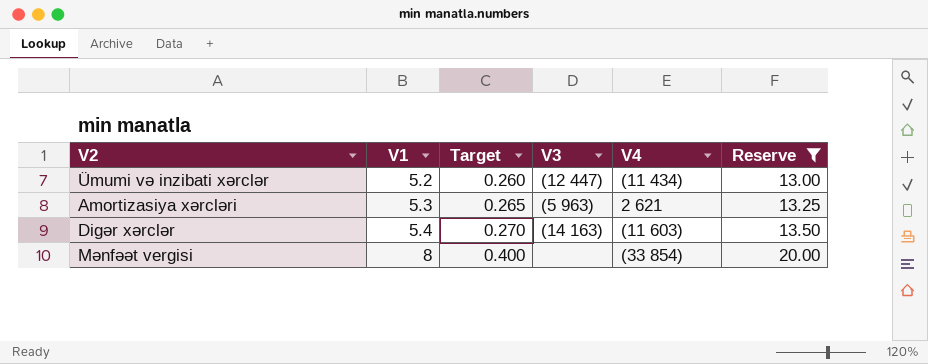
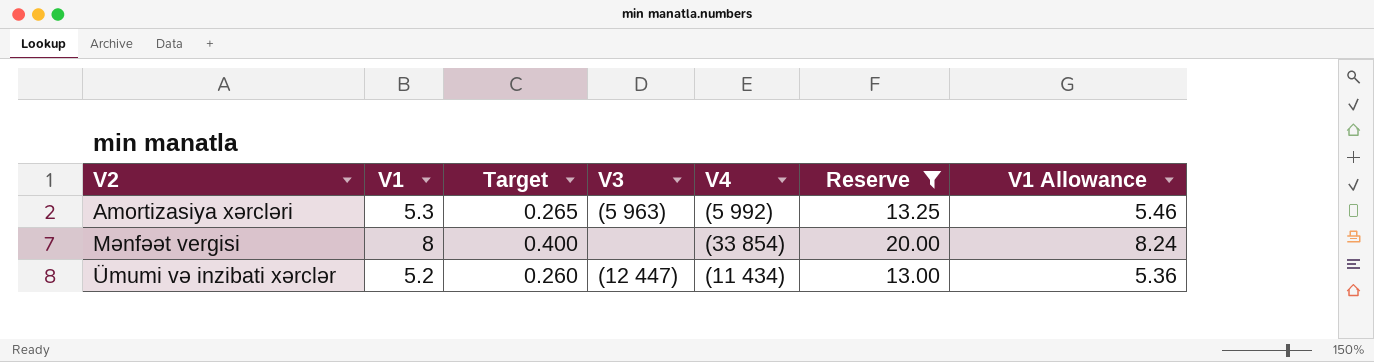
row order: V1 ascending -> V2 ascending
column V1 Allowance | formula: none -> [V1] * 1.03
row Digər xərclər: 5.4 | 0.270 | (14 163) | (11 603) | 13.50 -> none
Amortizasiya xərcləri | V4: 2 621 -> (5 992)

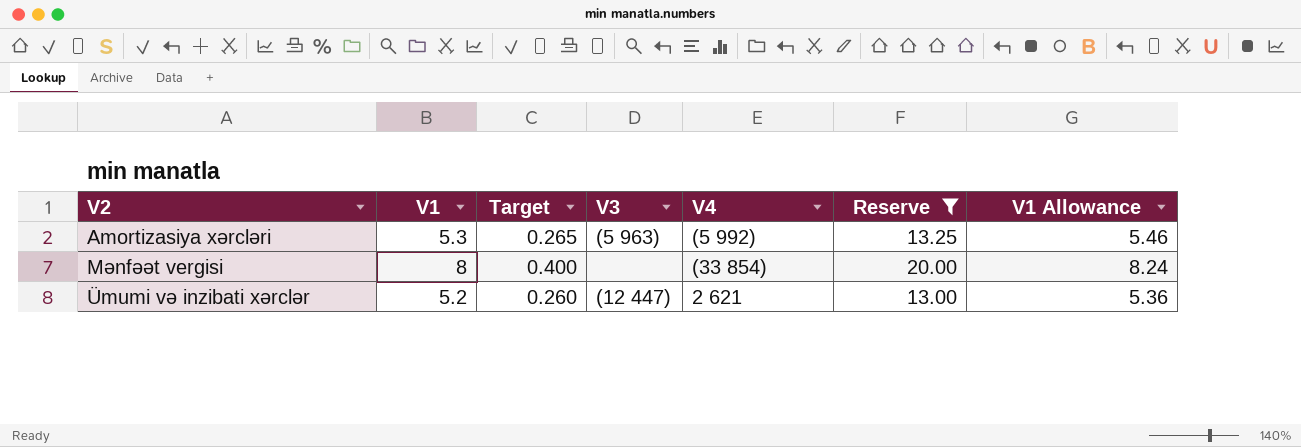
Ümumi və inzibati xərclər | V4: (11 434) -> 2 621

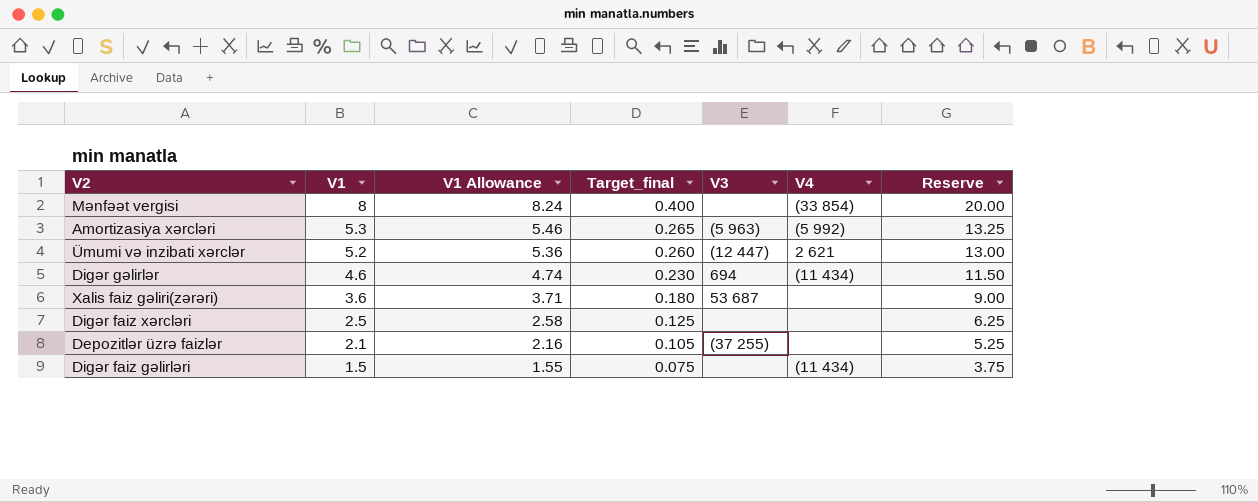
filter: Reserve >= 13.00 -> none
row order: V2 ascending -> V1 descending
column V1 Allowance | position: 7 -> 3
column name: Target -> Target_final

